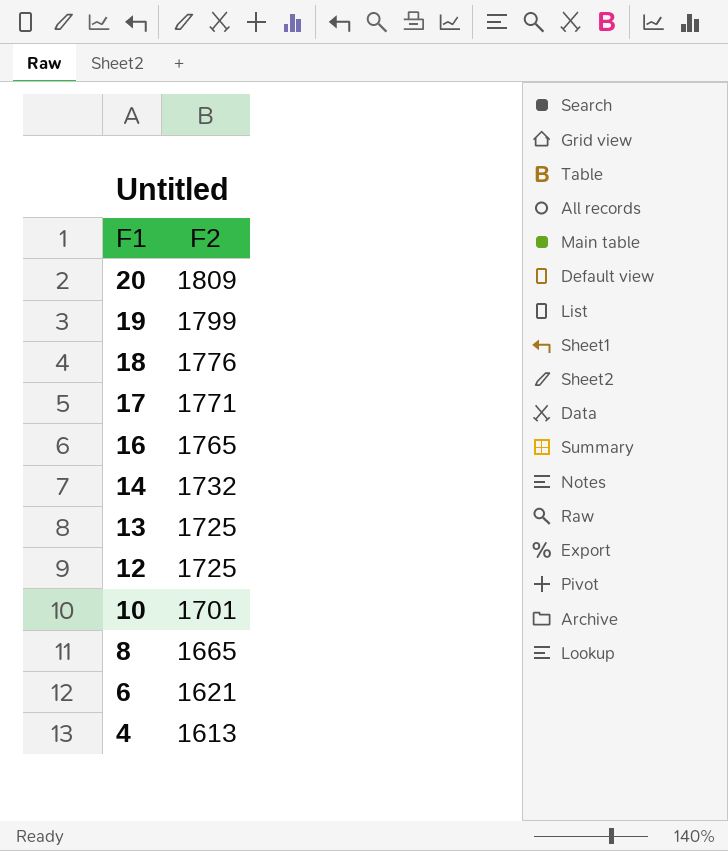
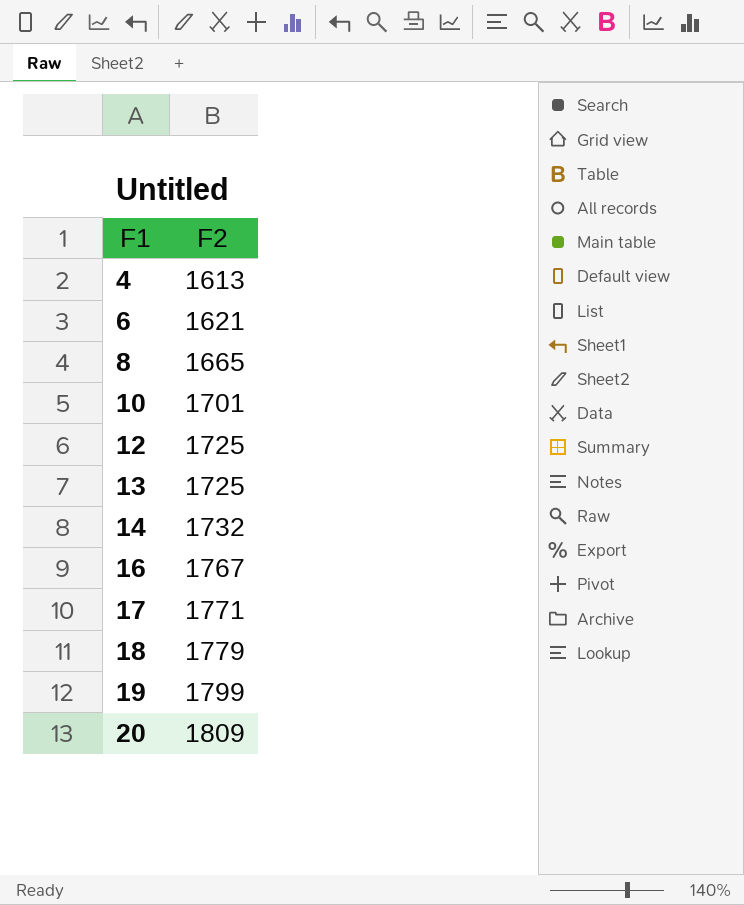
row order: F1 descending -> F1 ascending
16 | F2: 1765 -> 1767
18 | F2: 1776 -> 1779

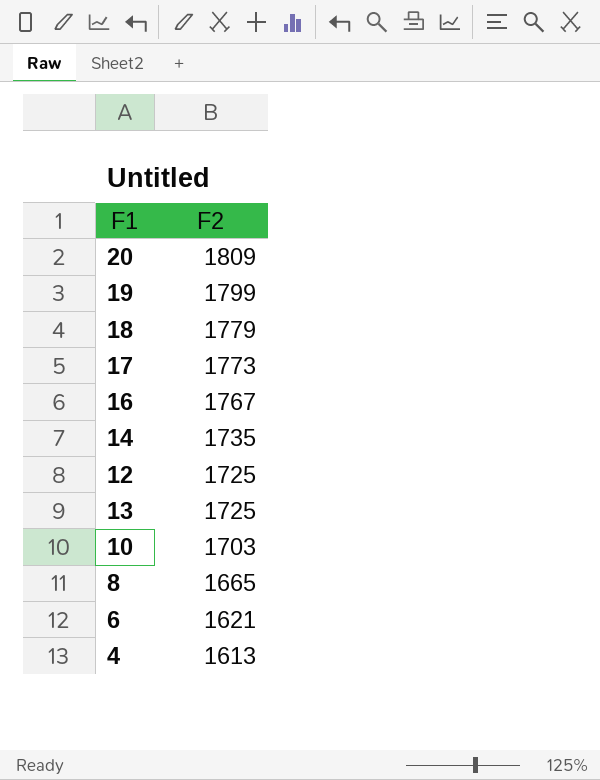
row order: F1 ascending -> F2 descending
17 | F2: 1771 -> 1773
14 | F2: 1732 -> 1735
10 | F2: 1701 -> 1703

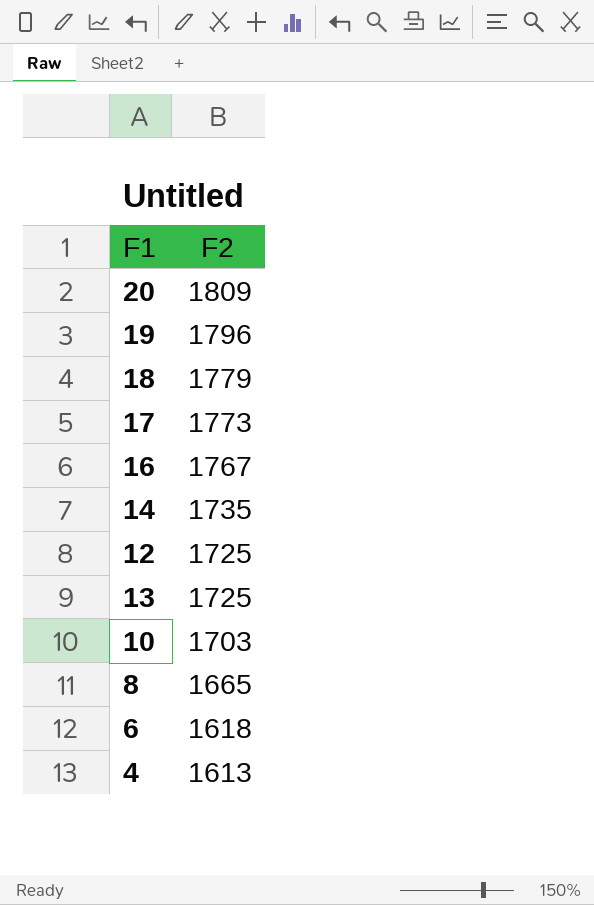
19 | F2: 1799 -> 1796
6 | F2: 1621 -> 1618

